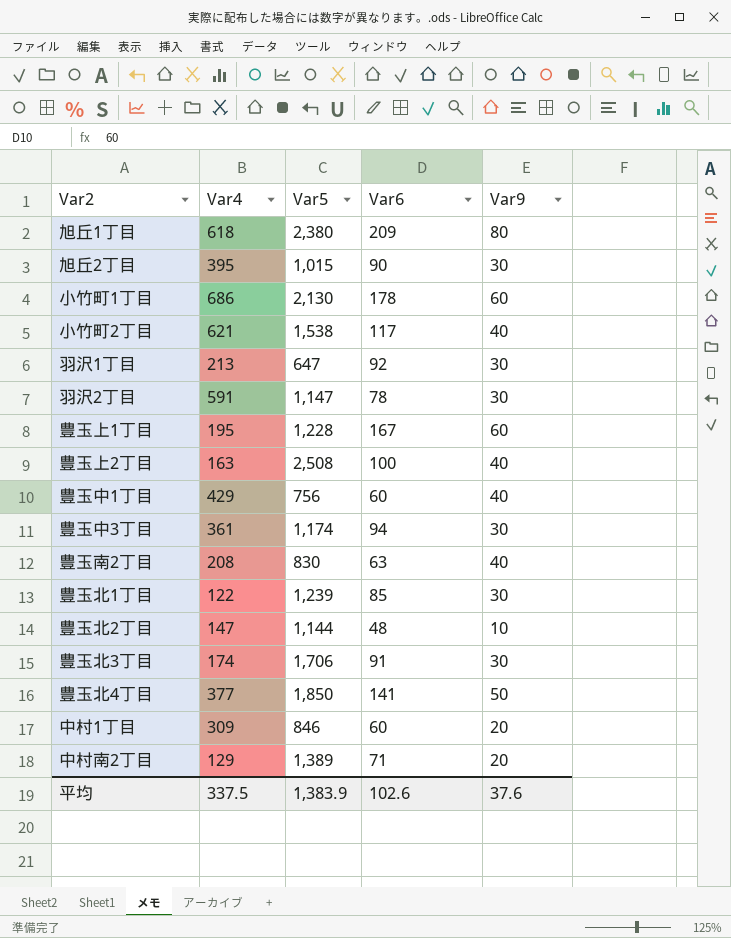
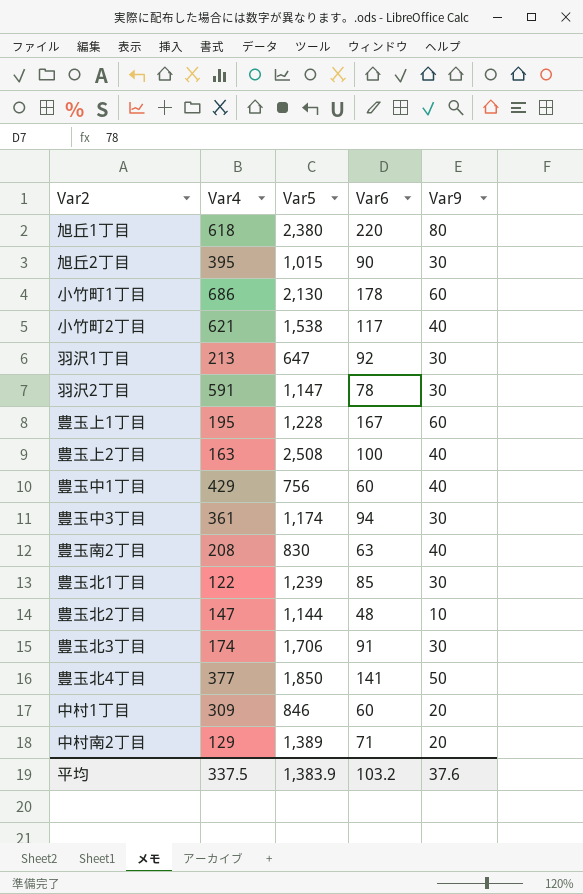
旭丘1丁目 | Var6: 209 -> 220
平均 | Var6: 102.6 -> 103.2

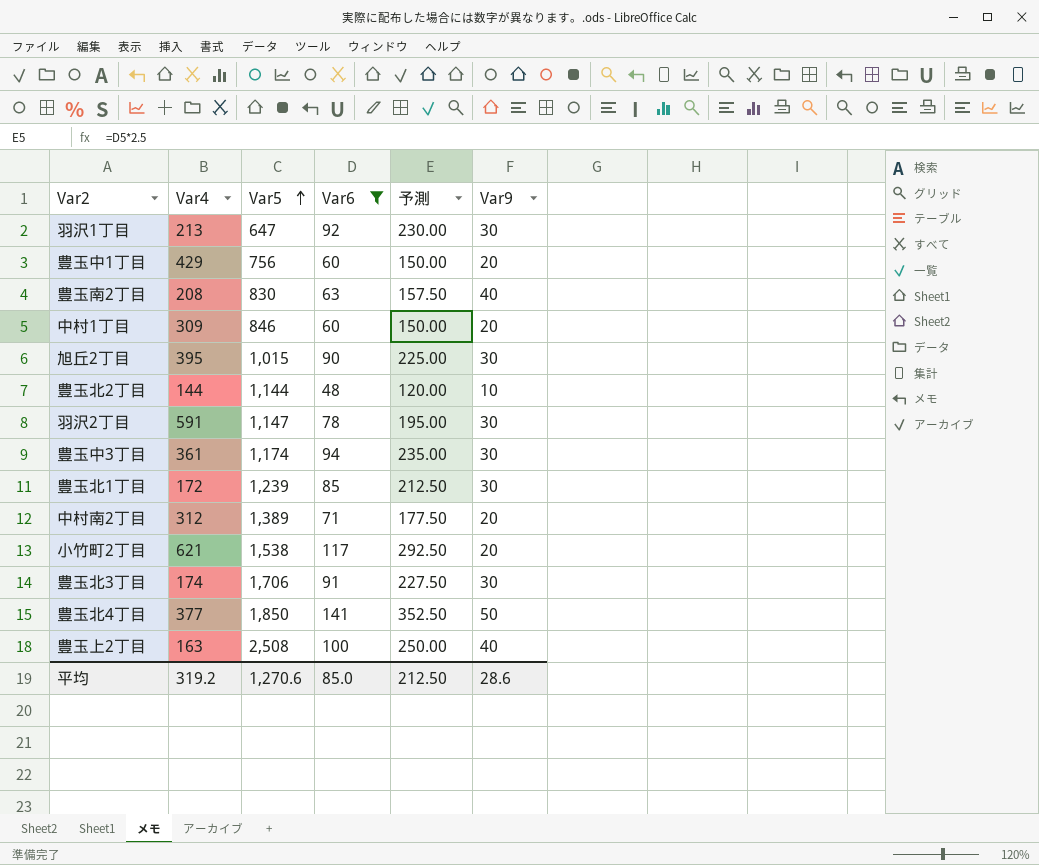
filter: none -> Var6 <= 141
row order: none -> Var5 ascending
column 予測 | formula: none -> [Var6] * 2.5
豊玉中1丁目 | Var9: 40 -> 20
豊玉北2丁目 | Var4: 147 -> 144
豊玉北1丁目 | Var4: 122 -> 172
中村南2丁目 | Var4: 129 -> 312
小竹町2丁目 | Var9: 40 -> 20
平均 | Var4: 337.5 -> 319.2
平均 | Var5: 1,383.9 -> 1,270.6
平均 | Var6: 103.2 -> 85.0
平均 | Var9: 37.6 -> 28.6

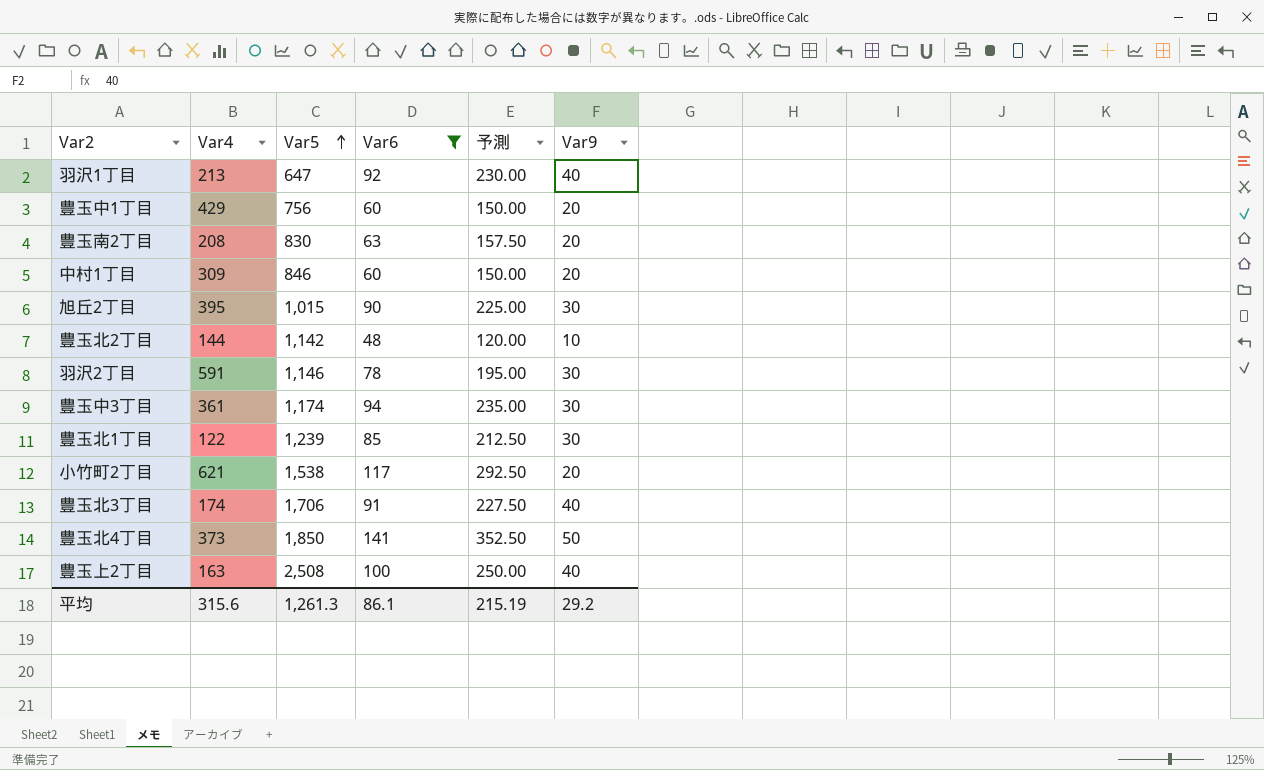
row 中村南2丁目: 312 | 1,389 | 71 | 177.50 | 20 -> none
羽沢1丁目 | Var9: 30 -> 40
豊玉南2丁目 | Var9: 40 -> 20
豊玉北2丁目 | Var5: 1,144 -> 1,142
羽沢2丁目 | Var5: 1,147 -> 1,146
豊玉北1丁目 | Var4: 172 -> 122
豊玉北3丁目 | Var9: 30 -> 40
豊玉北4丁目 | Var4: 377 -> 373
平均 | Var4: 319.2 -> 315.6
平均 | Var5: 1,270.6 -> 1,261.3
平均 | Var6: 85.0 -> 86.1
平均 | 予測: 212.50 -> 215.19
平均 | Var9: 28.6 -> 29.2

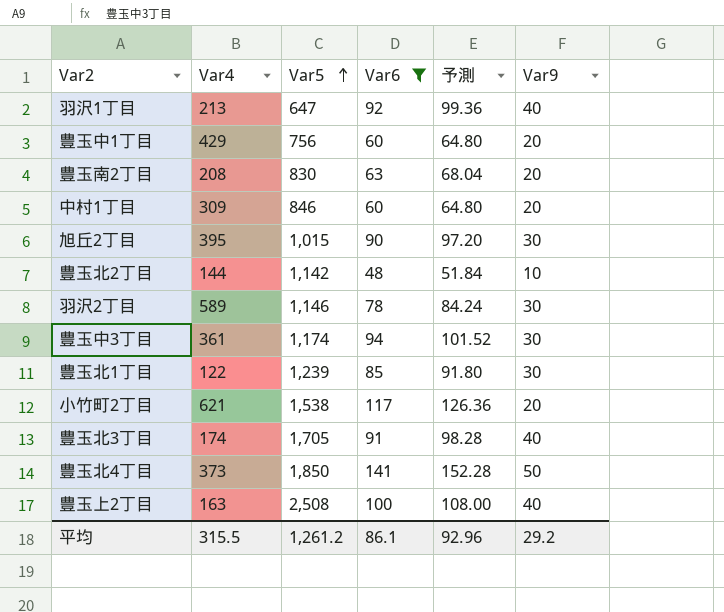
column 予測 | formula: [Var6] * 2.5 -> [Var6] * 1.08
羽沢2丁目 | Var4: 591 -> 589
豊玉北3丁目 | Var5: 1,706 -> 1,705
平均 | Var4: 315.6 -> 315.5
平均 | Var5: 1,261.3 -> 1,261.2
平均 | 予測: 215.19 -> 92.96

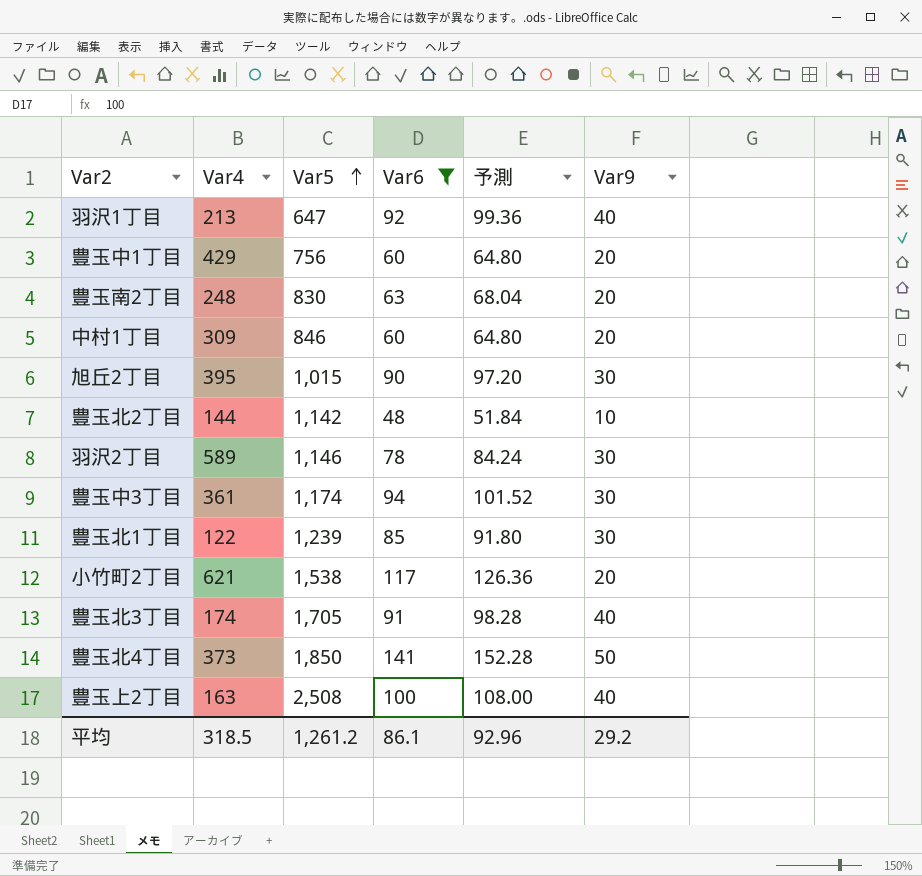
豊玉南2丁目 | Var4: 208 -> 248
平均 | Var4: 315.5 -> 318.5

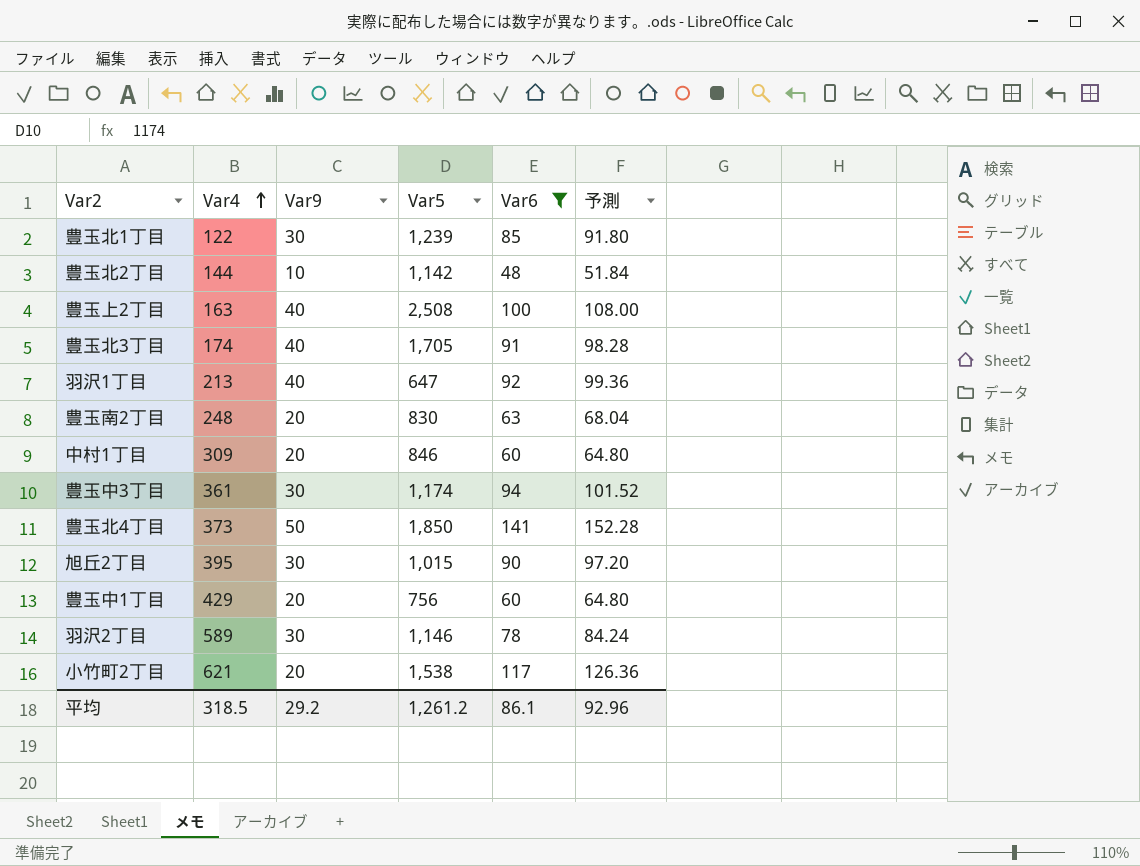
row order: Var5 ascending -> Var4 ascending
column Var9 | position: 6 -> 3

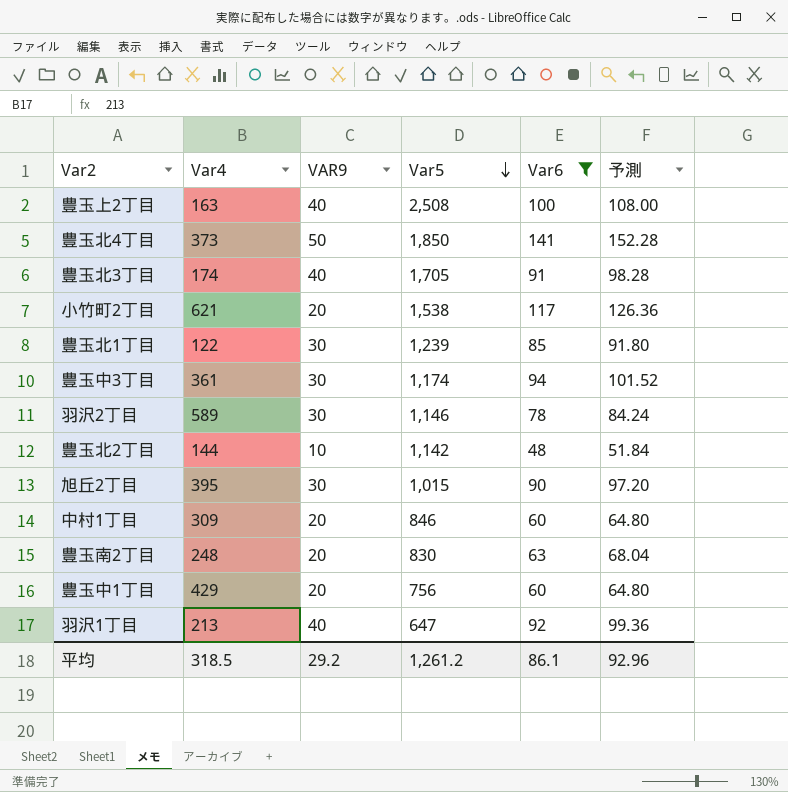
row order: Var4 ascending -> Var5 descending
column name: Var9 -> VAR9

